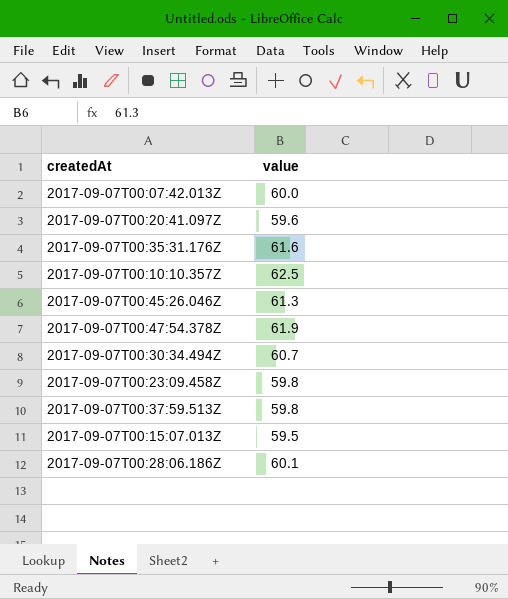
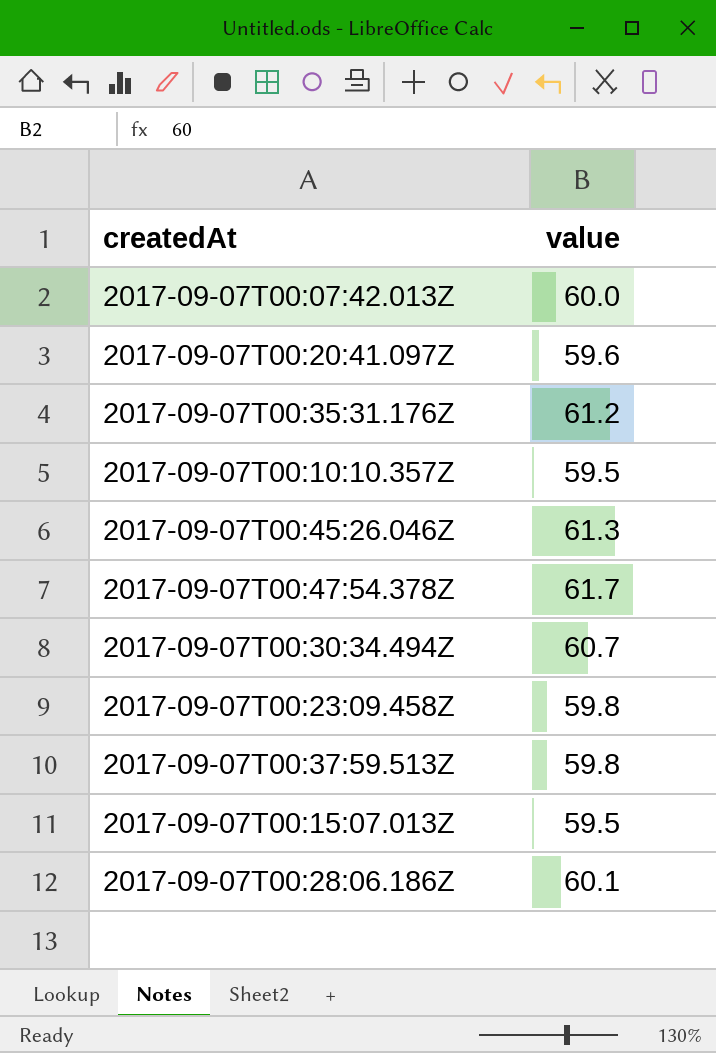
2017-09-07T00:35:31.176Z | value: 61.6 -> 61.2
2017-09-07T00:10:10.357Z | value: 62.5 -> 59.5
2017-09-07T00:47:54.378Z | value: 61.9 -> 61.7

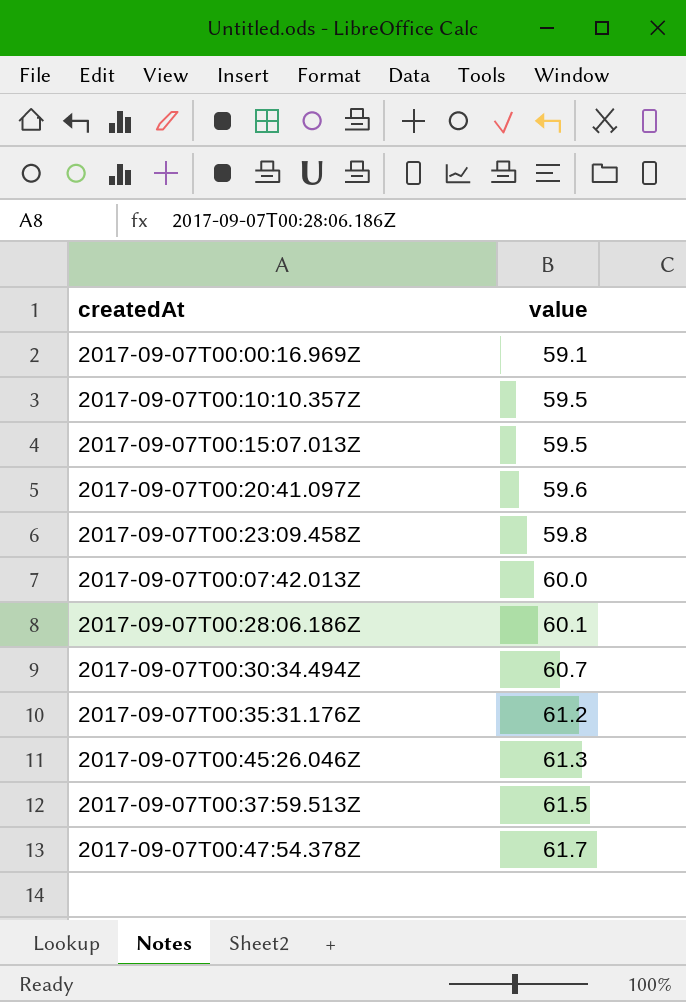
row order: none -> value ascending
row 2017-09-07T00:00:16.969Z: none -> 59.1
2017-09-07T00:37:59.513Z | value: 59.8 -> 61.5

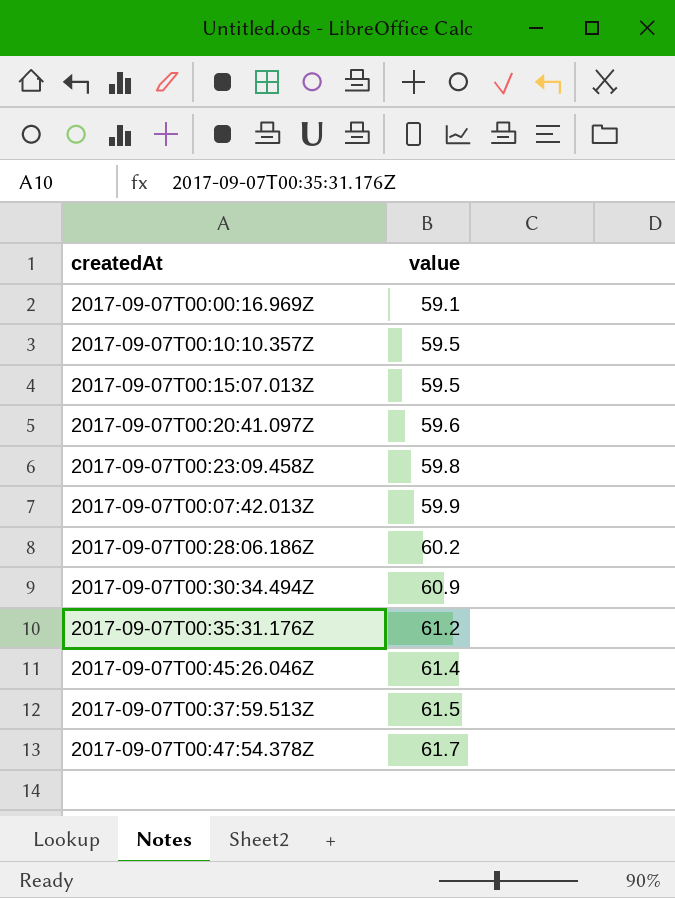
2017-09-07T00:07:42.013Z | value: 60.0 -> 59.9
2017-09-07T00:28:06.186Z | value: 60.1 -> 60.2
2017-09-07T00:30:34.494Z | value: 60.7 -> 60.9
2017-09-07T00:45:26.046Z | value: 61.3 -> 61.4

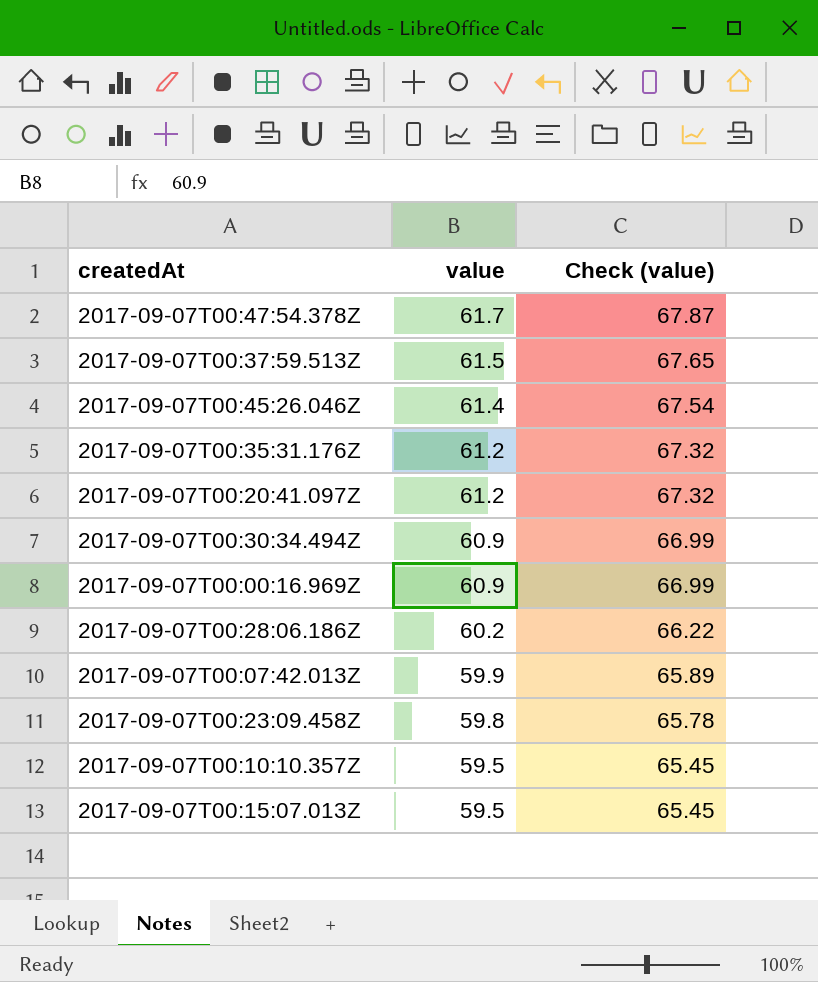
row order: value ascending -> value descending
column Check (value) | formula: none -> [value] * 1.1
2017-09-07T00:20:41.097Z | value: 59.6 -> 61.2
2017-09-07T00:00:16.969Z | value: 59.1 -> 60.9

